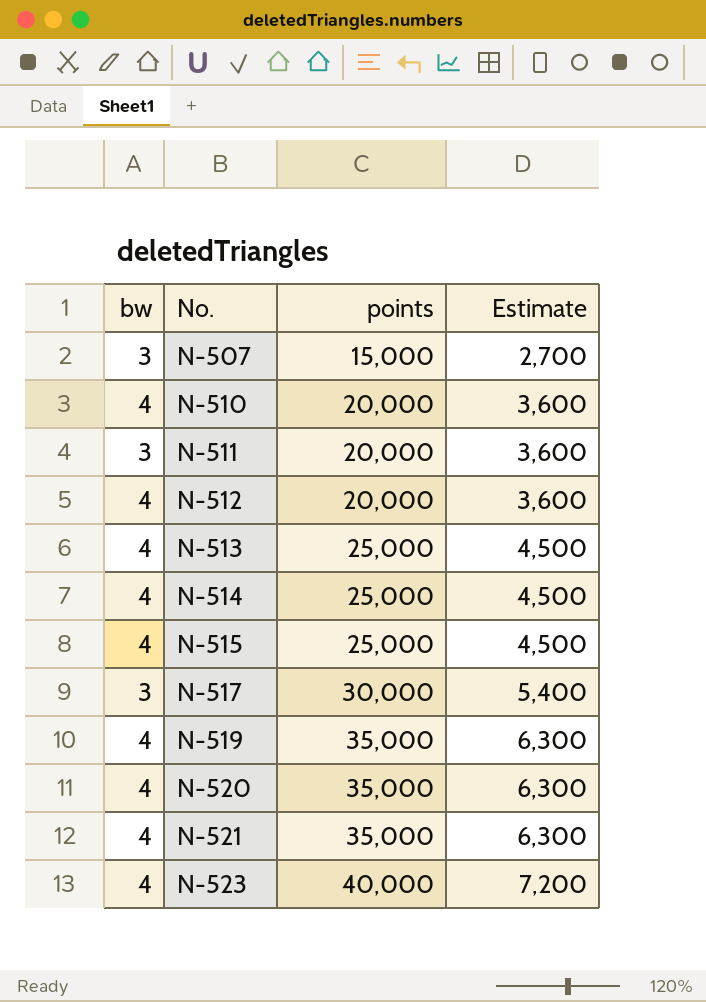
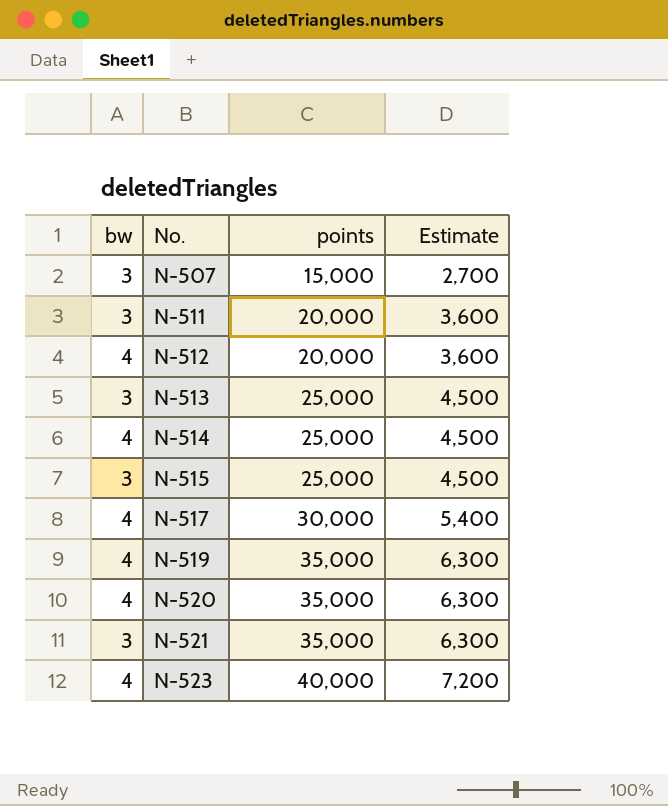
row N-510: 4 | 20,000 | 3,600 -> none
N-513 | bw: 4 -> 3
N-515 | bw: 4 -> 3
N-517 | bw: 3 -> 4
N-521 | bw: 4 -> 3

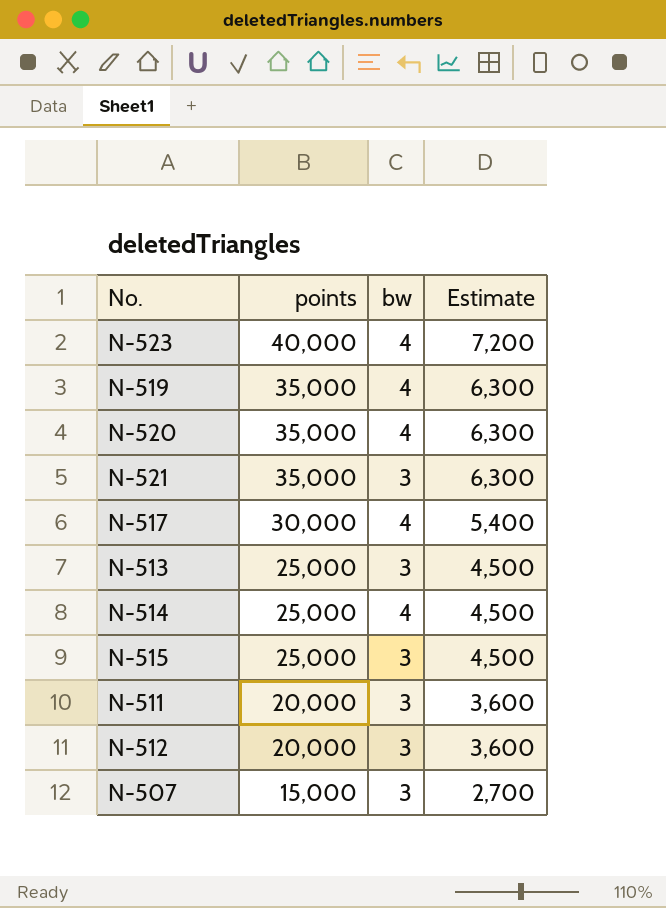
row order: No. ascending -> points descending
column bw | position: 1 -> 3
N-512 | bw: 4 -> 3

